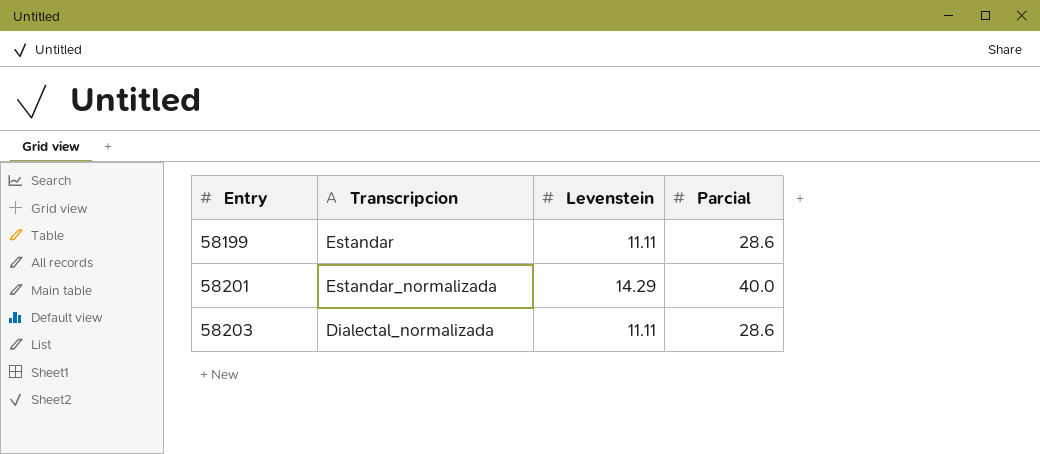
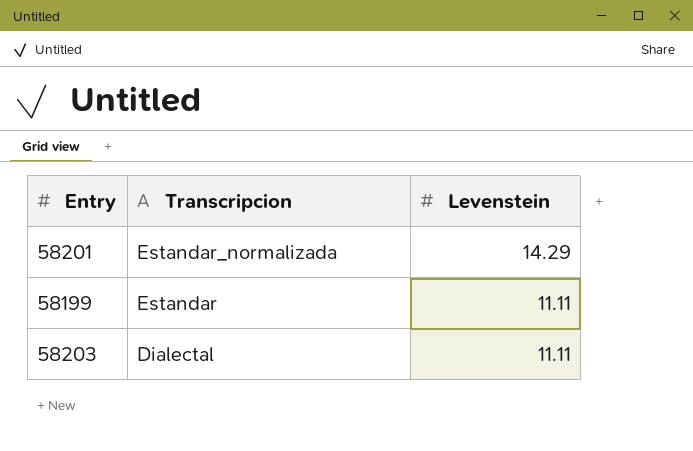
row order: Entry ascending -> Transcripcion descending
column Parcial | position: 4 -> none
58203 | Transcripcion: Dialectal_normalizada -> Dialectal

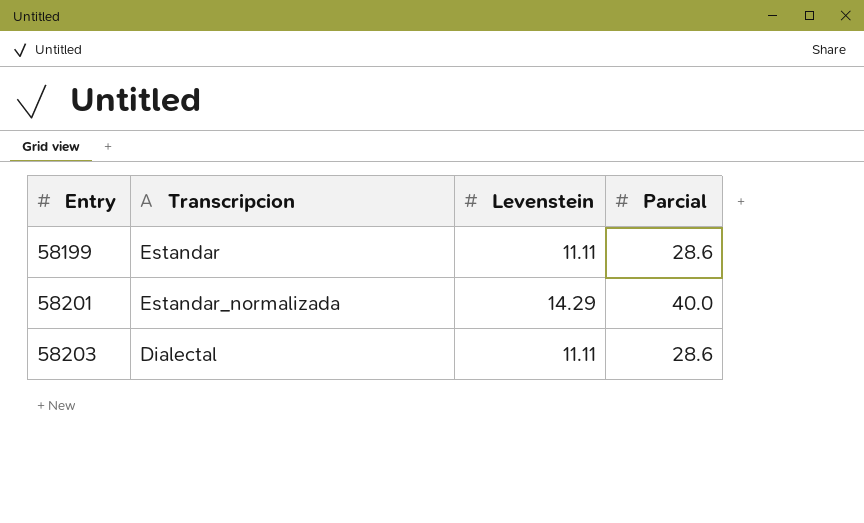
row order: Transcripcion descending -> Entry ascending
column Parcial | position: none -> 4

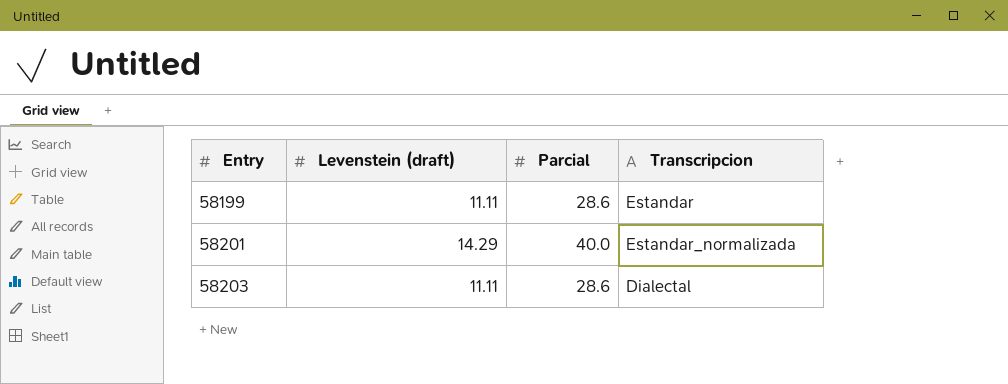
column name: Levenstein -> Levenstein (draft)
column Transcripcion | position: 2 -> 4

